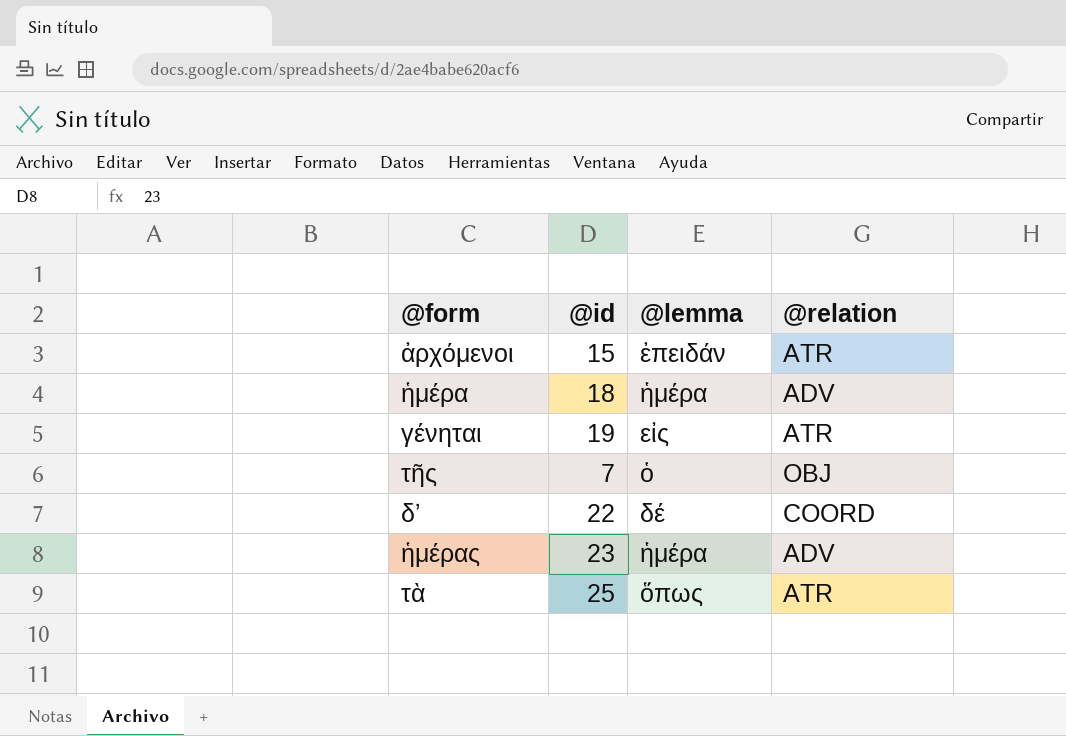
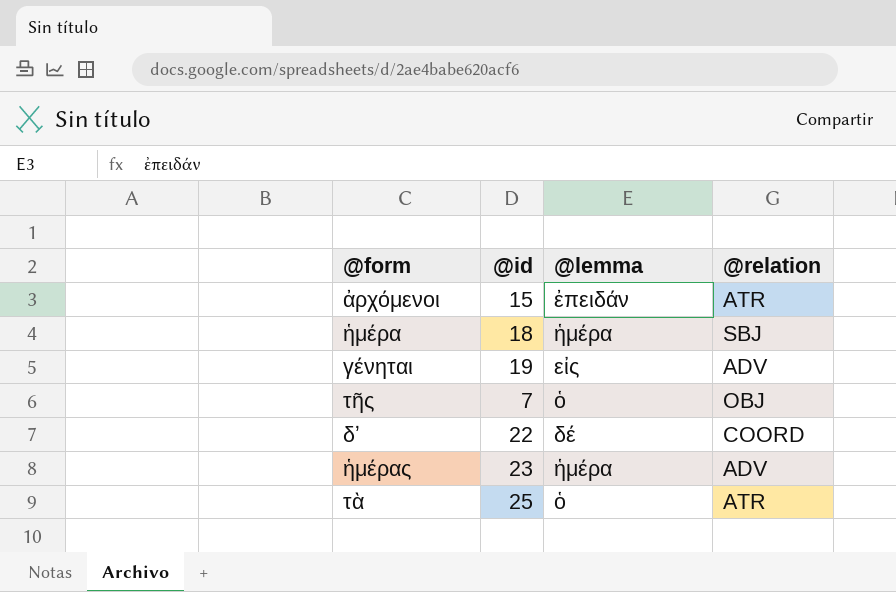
ἡμέρα | @relation: ADV -> SBJ
γένηται | @relation: ATR -> ADV
τὰ | @lemma: ὅπως -> ὁ

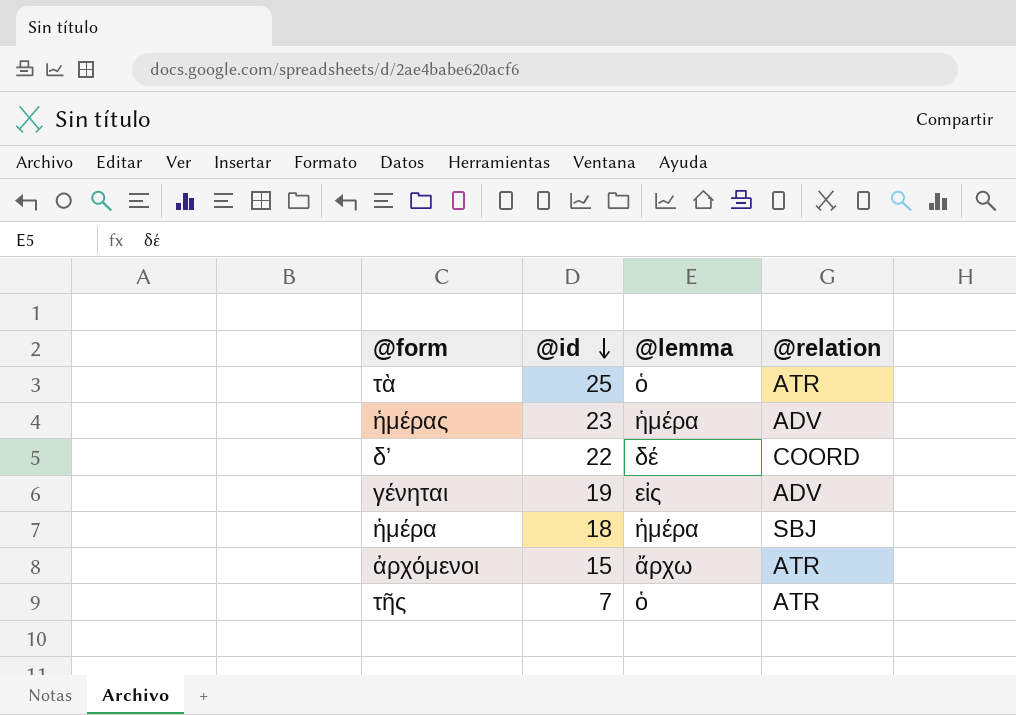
row order: none -> @id descending
ἀρχόμενοι | @lemma: ἐπειδάν -> ἄρχω
τῆς | @relation: OBJ -> ATR

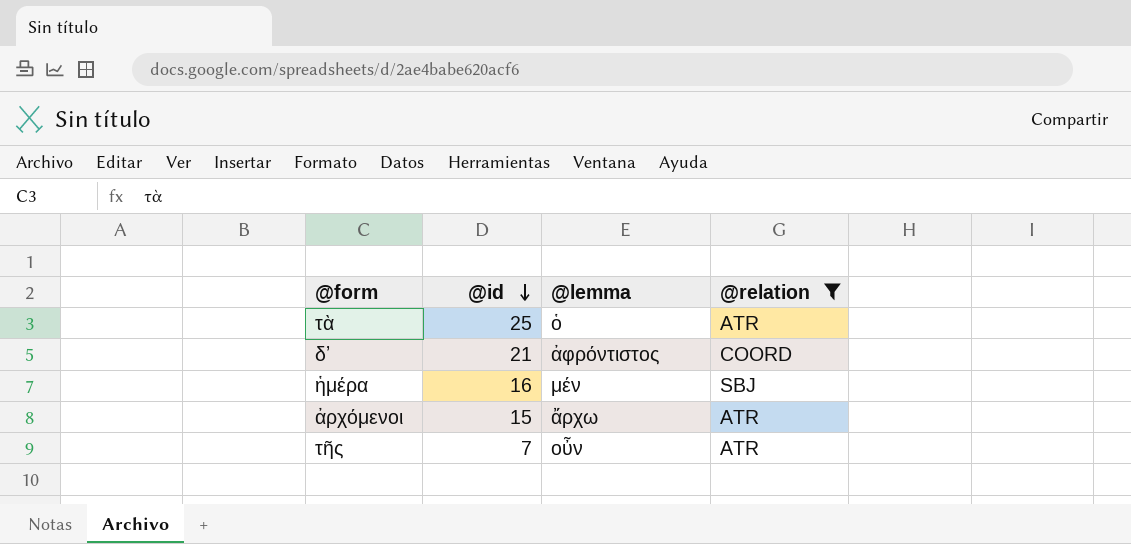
filter: none -> @relation != ADV
δʼ | @id: 22 -> 21
δʼ | @lemma: δέ -> ἀφρόντιστος
ἡμέρα | @id: 18 -> 16
ἡμέρα | @lemma: ἡμέρα -> μέν
τῆς | @lemma: ὁ -> οὖν

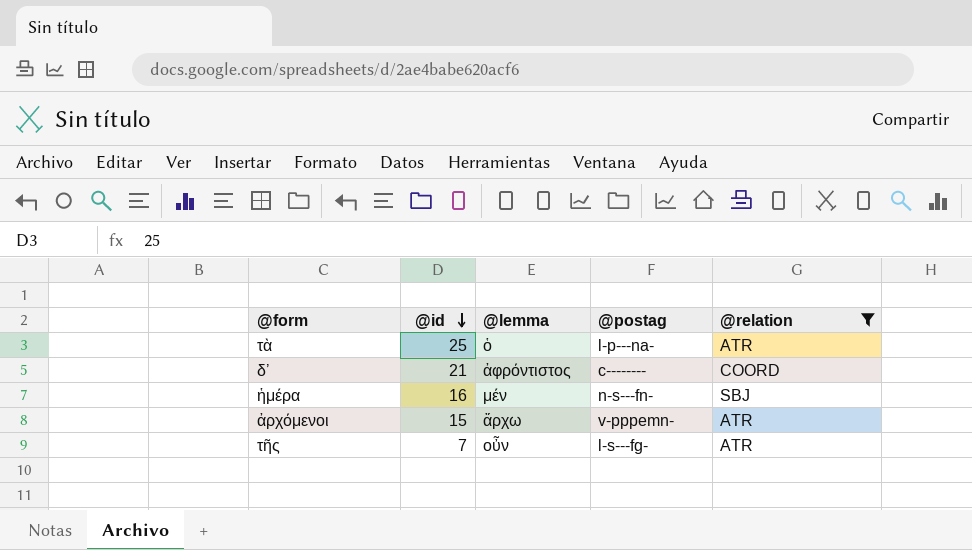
column @postag | position: none -> 4

